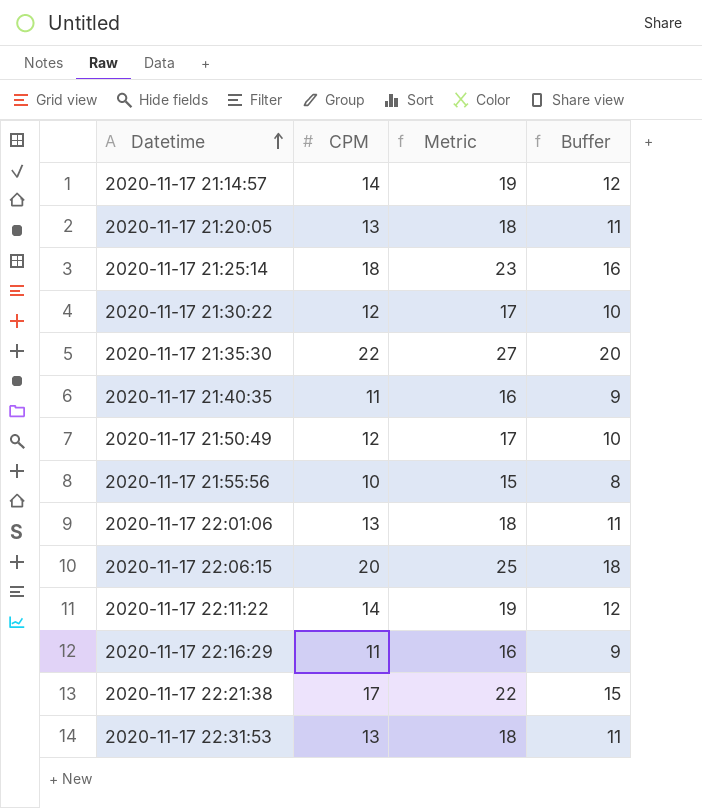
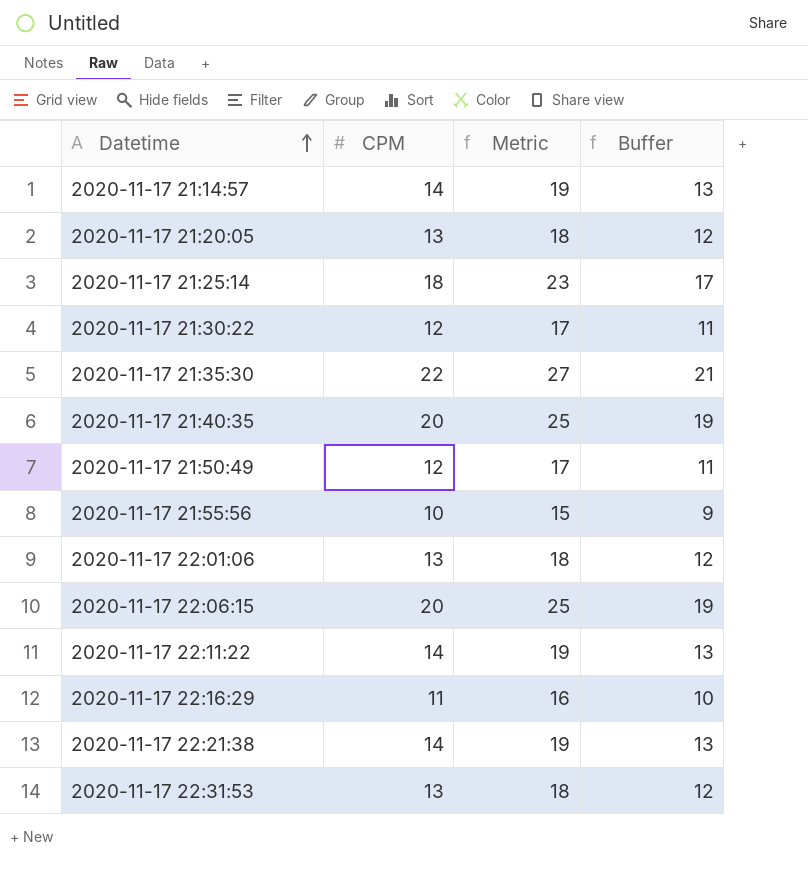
column Buffer | formula: [CPM] - 2 -> [CPM] - 1
2020-11-17 21:40:35 | CPM: 11 -> 20
2020-11-17 21:40:35 | Metric: 16 -> 25
2020-11-17 22:21:38 | CPM: 17 -> 14
2020-11-17 22:21:38 | Metric: 22 -> 19

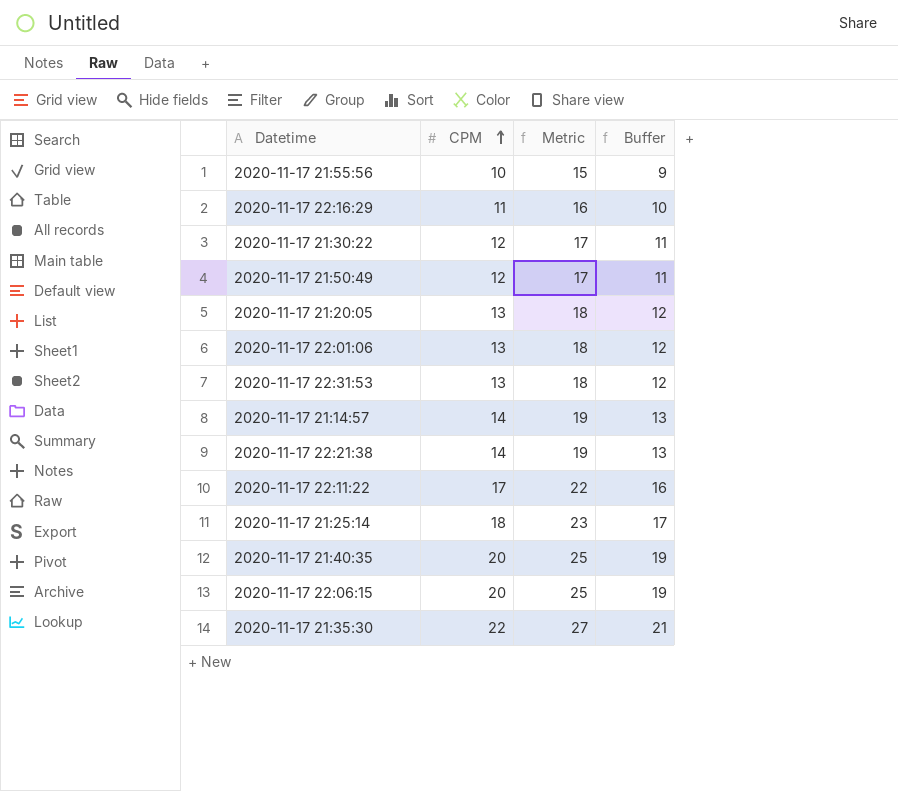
row order: Datetime ascending -> CPM ascending
2020-11-17 22:11:22 | CPM: 14 -> 17
2020-11-17 22:11:22 | Metric: 19 -> 22
2020-11-17 22:11:22 | Buffer: 13 -> 16

